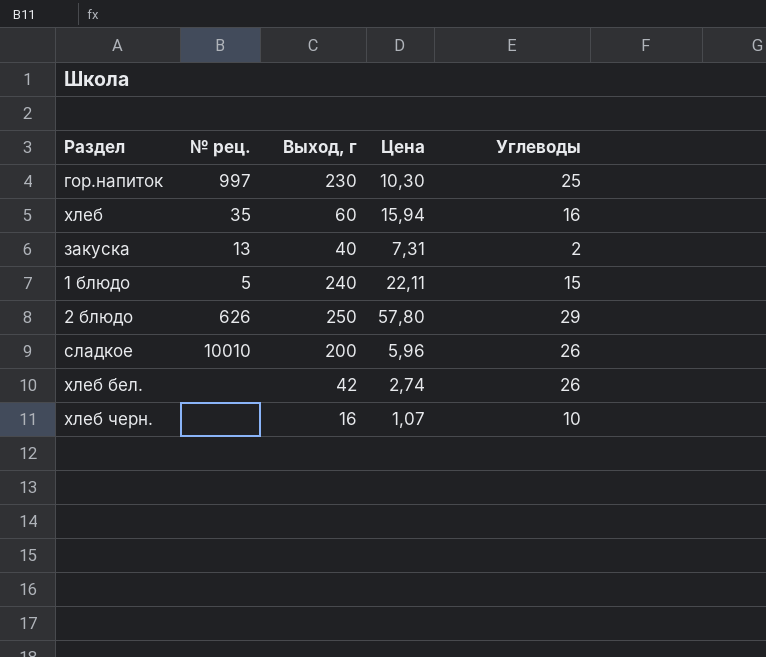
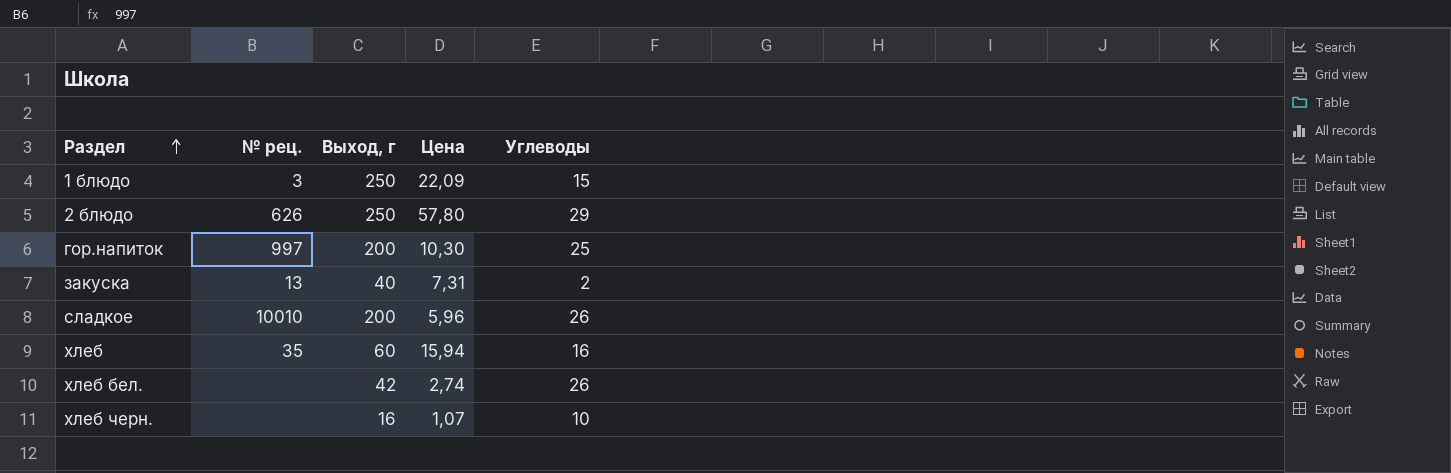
row order: none -> Раздел ascending
1 блюдо | № рец.: 5 -> 3
1 блюдо | Выход, г: 240 -> 250
1 блюдо | Цена: 22,11 -> 22,09
гор.напиток | Выход, г: 230 -> 200

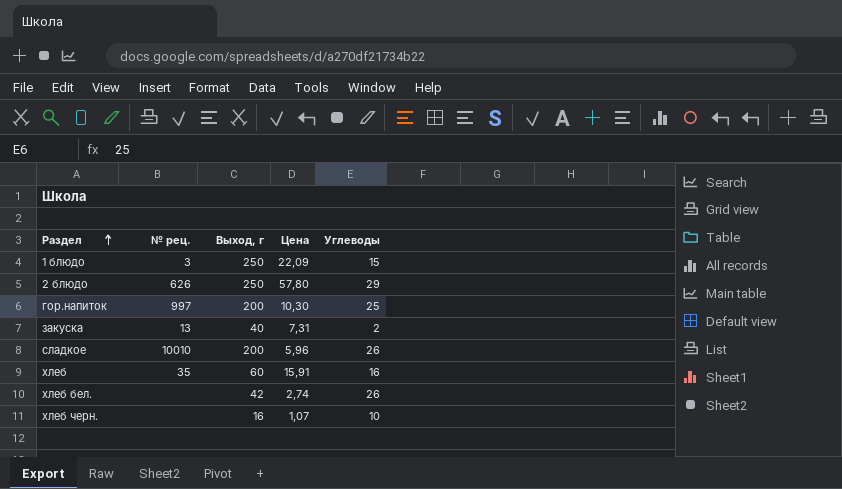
хлеб | Цена: 15,94 -> 15,91

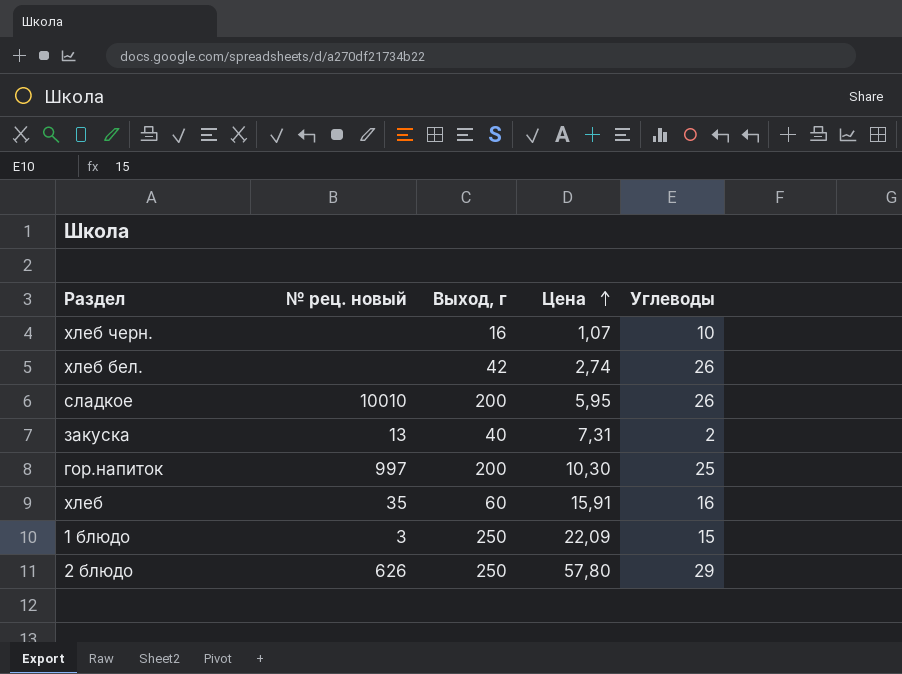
row order: Раздел ascending -> Цена ascending
column name: № рец. -> № рец. новый
сладкое | Цена: 5,96 -> 5,95

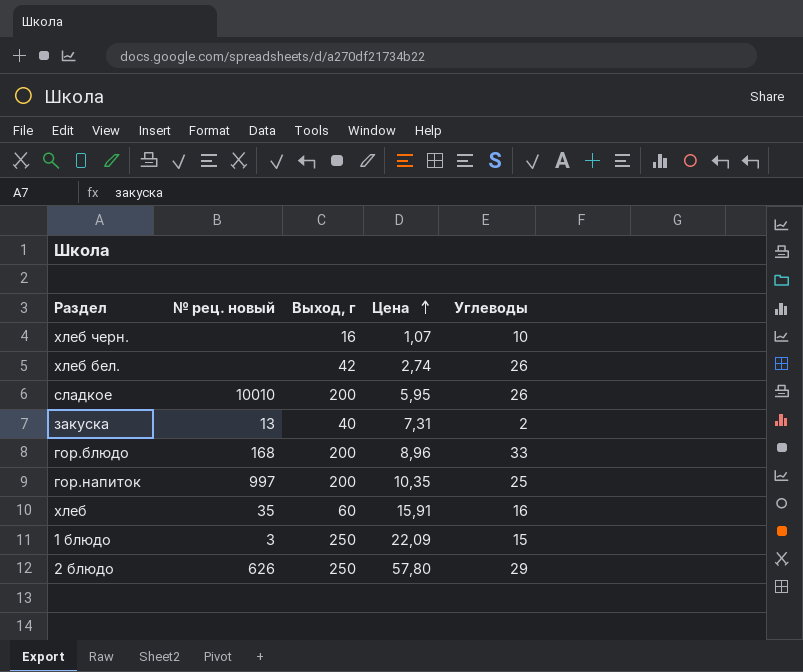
row гор.блюдо: none -> 168 | 200 | 8,96 | 33
гор.напиток | Цена: 10,30 -> 10,35

